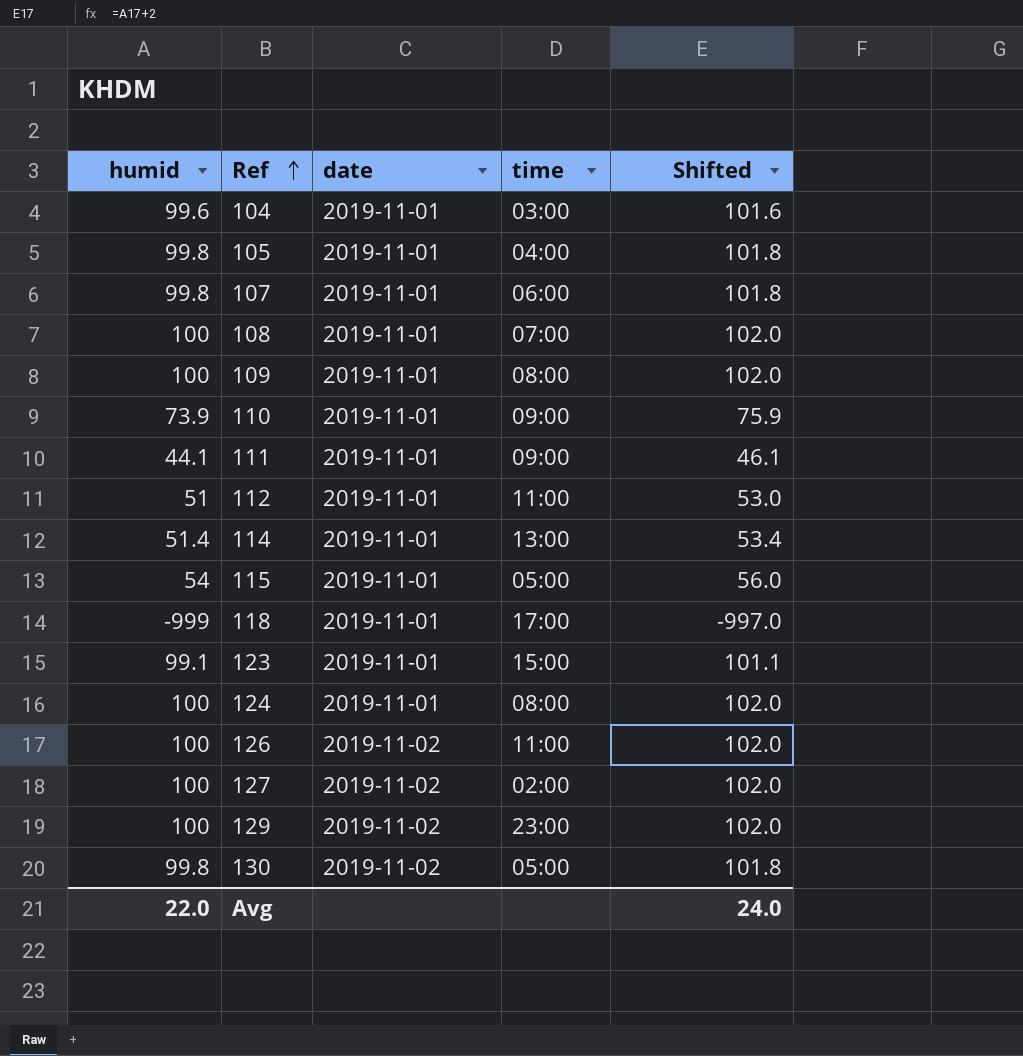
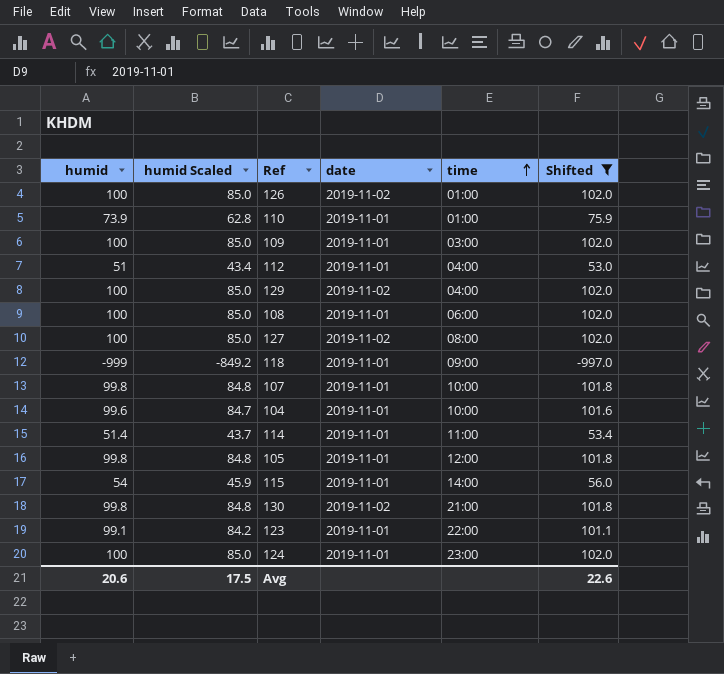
filter: none -> Shifted != 46.1
row order: Ref ascending -> time ascending
column humid Scaled | formula: none -> [humid] * 0.85
126 | time: 11:00 -> 01:00
110 | time: 09:00 -> 01:00
109 | time: 08:00 -> 03:00
112 | time: 11:00 -> 04:00
129 | time: 23:00 -> 04:00
108 | time: 07:00 -> 06:00
127 | time: 02:00 -> 08:00
118 | time: 17:00 -> 09:00
107 | time: 06:00 -> 10:00
104 | time: 03:00 -> 10:00
114 | time: 13:00 -> 11:00
105 | time: 04:00 -> 12:00
115 | time: 05:00 -> 14:00
130 | time: 05:00 -> 21:00
123 | time: 15:00 -> 22:00
124 | time: 08:00 -> 23:00
Avg | humid: 22.0 -> 20.6
Avg | Shifted: 24.0 -> 22.6

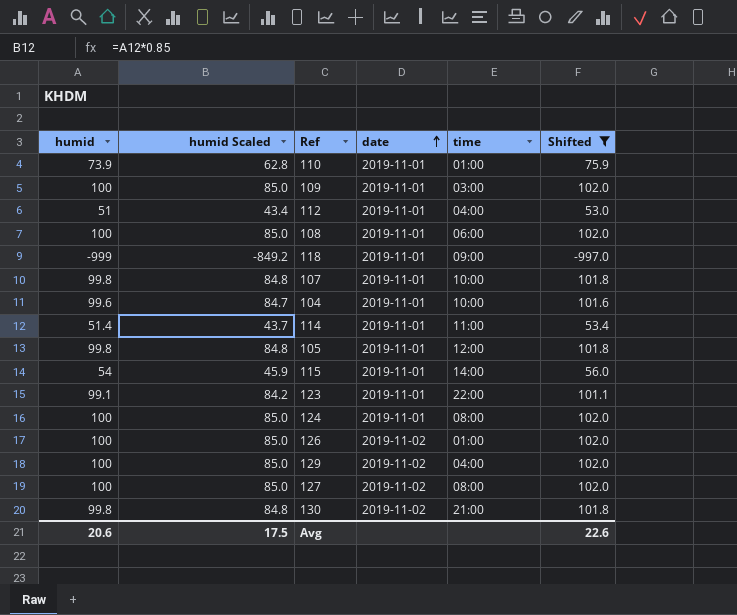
row order: time ascending -> date ascending
124 | time: 23:00 -> 08:00

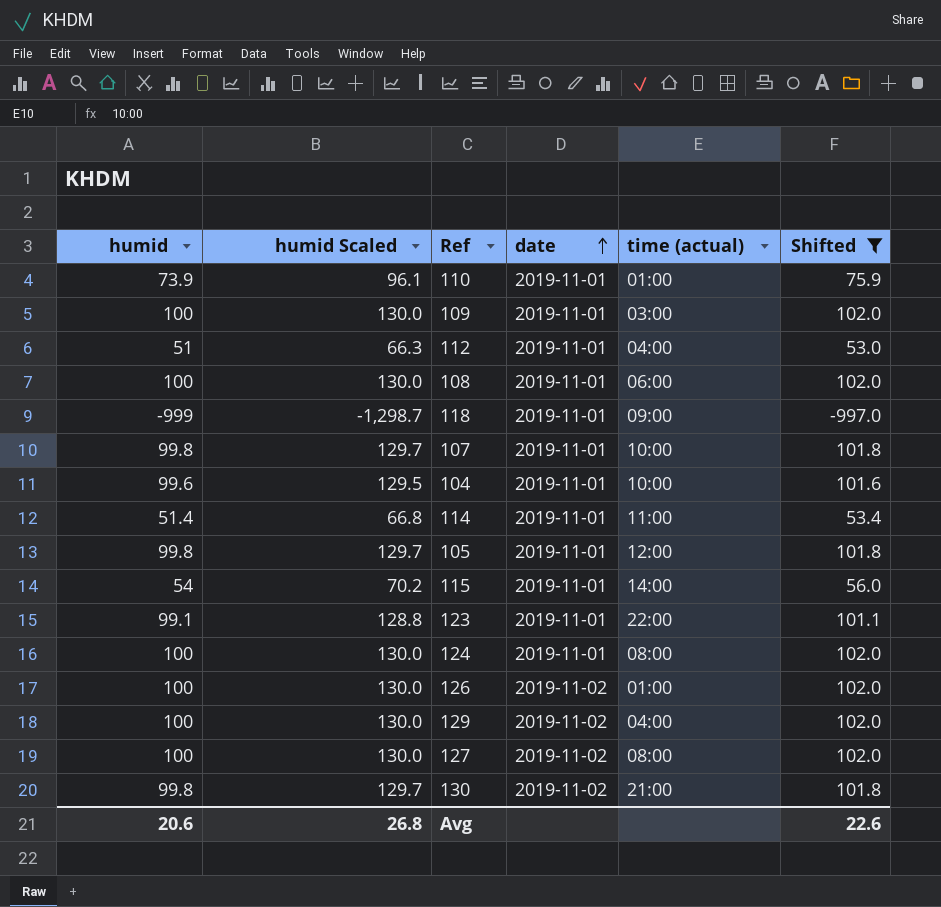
column humid Scaled | formula: [humid] * 0.85 -> [humid] * 1.3
column name: time -> time (actual)
Avg | humid Scaled: 17.5 -> 26.8

